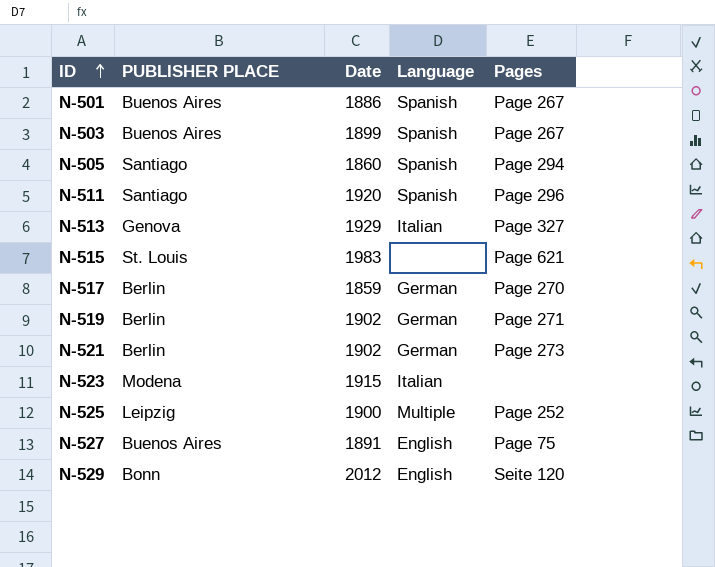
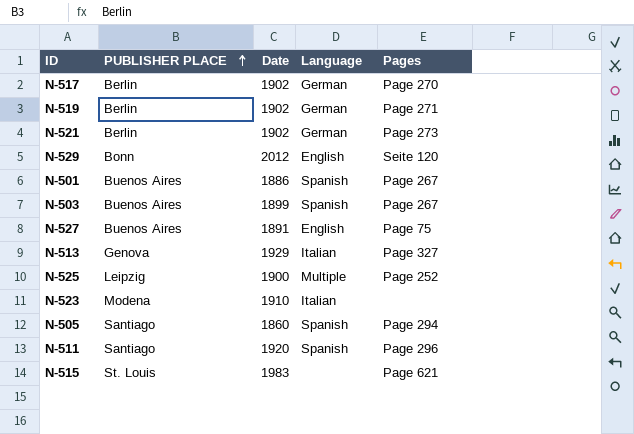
row order: ID ascending -> PUBLISHER PLACE ascending
N-517 | Date: 1859 -> 1902
N-523 | Date: 1915 -> 1910

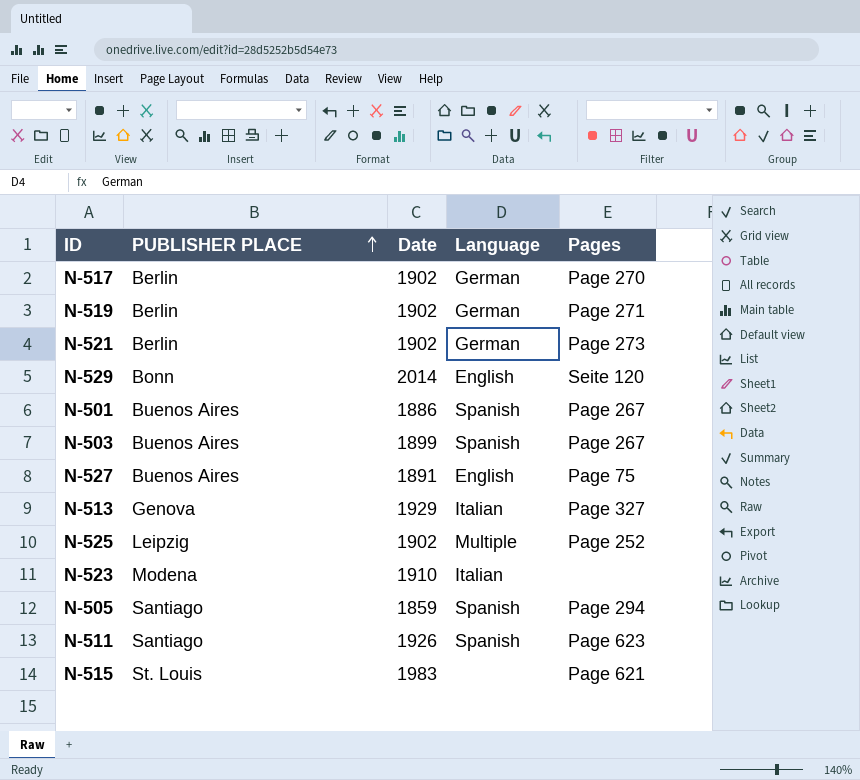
N-529 | Date: 2012 -> 2014
N-525 | Date: 1900 -> 1902
N-505 | Date: 1860 -> 1859
N-511 | Date: 1920 -> 1926
N-511 | Pages: Page 296 -> Page 623

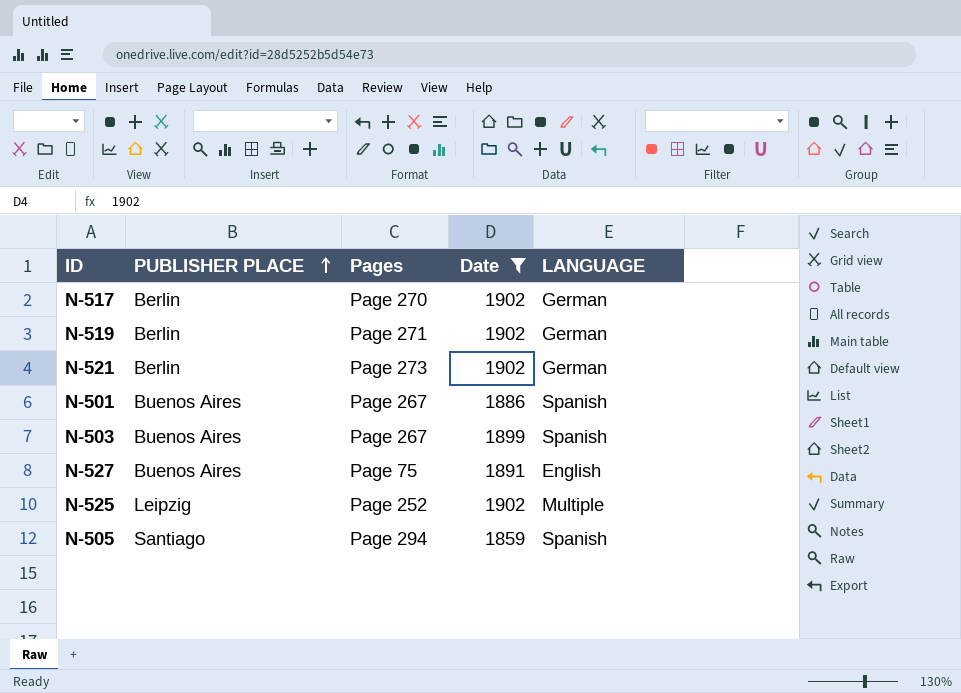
filter: none -> Date <= 1902
column Pages | position: 5 -> 3
column name: Language -> LANGUAGE

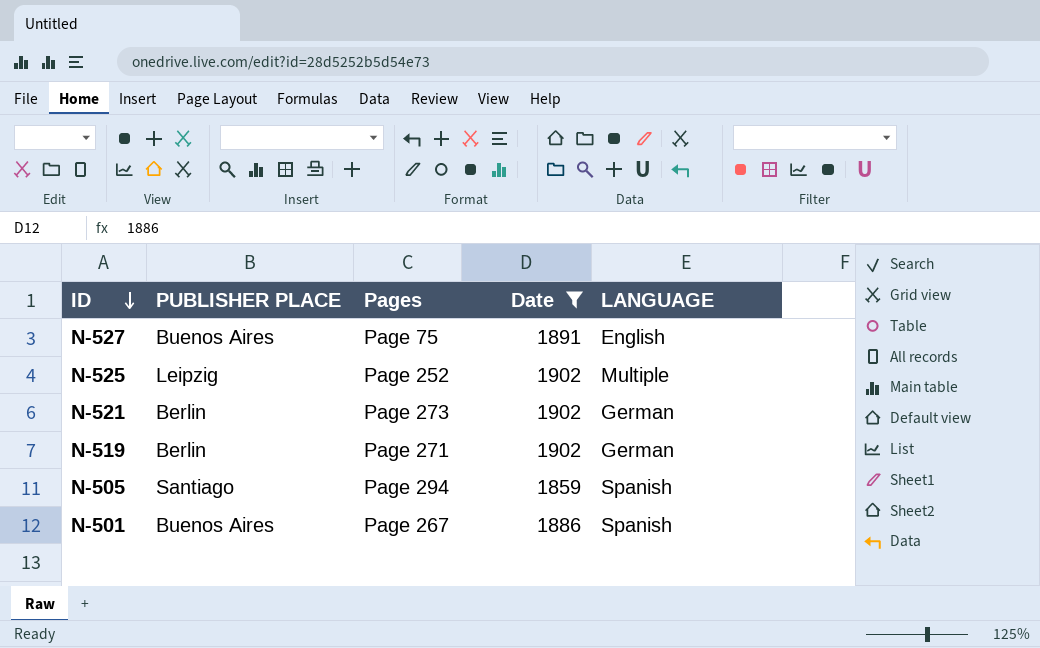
row order: PUBLISHER PLACE ascending -> ID descending
row N-517: Berlin | Page 270 | 1902 | German -> none
row N-503: Buenos Aires | Page 267 | 1899 | Spanish -> none

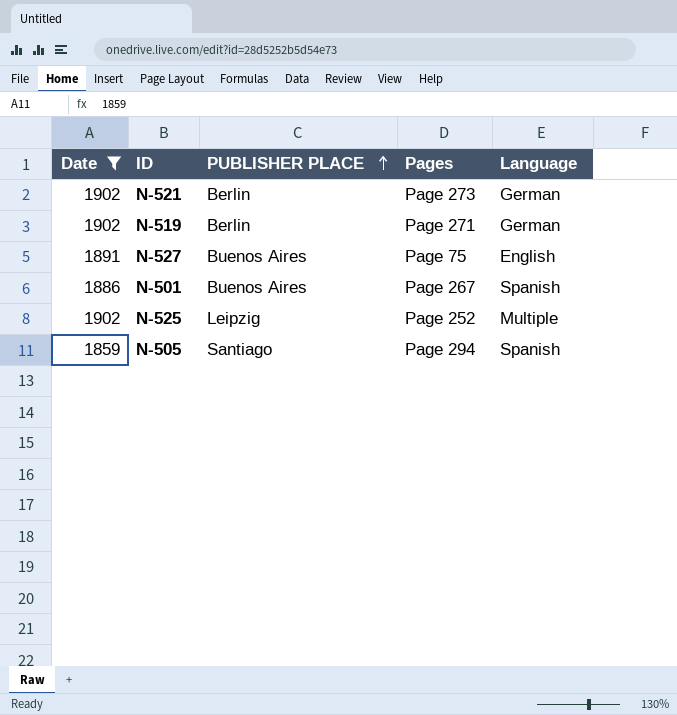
row order: ID descending -> PUBLISHER PLACE ascending
column Date | position: 4 -> 1
column name: LANGUAGE -> Language

